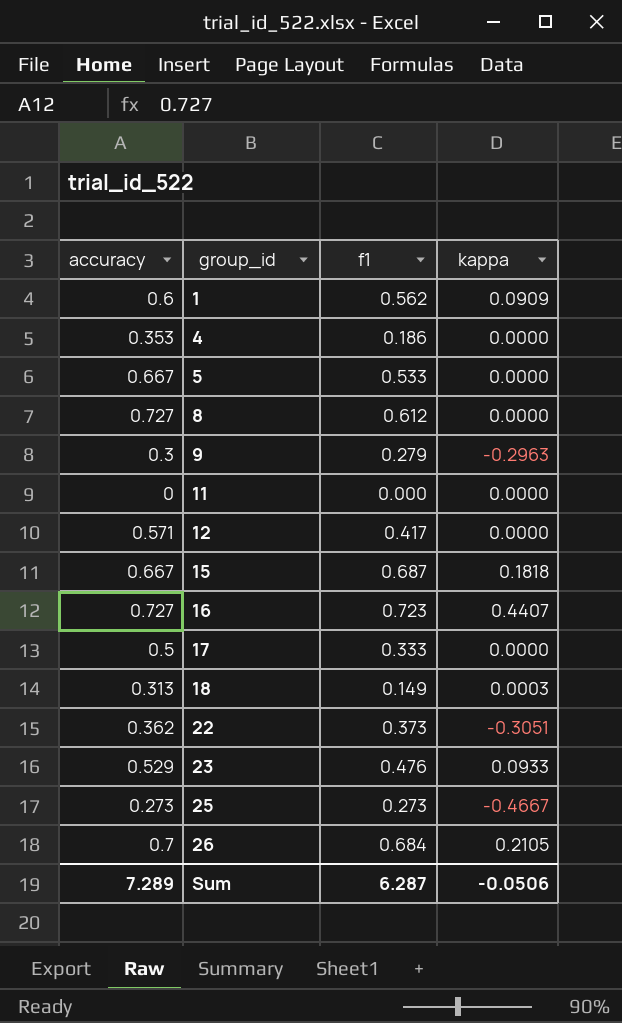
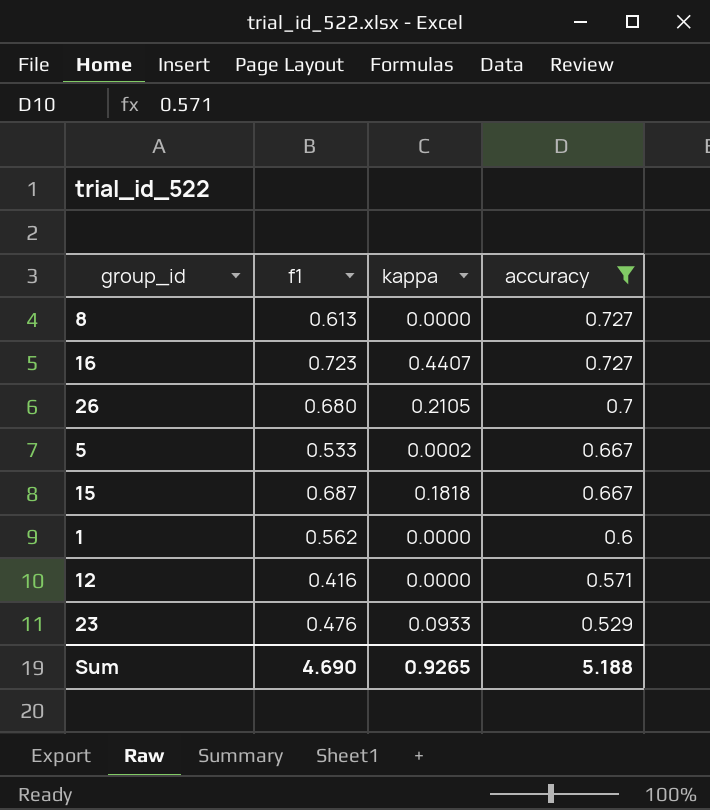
filter: none -> accuracy >= 0.529
row order: group_id ascending -> accuracy descending
column accuracy | position: 1 -> 4
8 | f1: 0.612 -> 0.613
26 | f1: 0.684 -> 0.680
5 | kappa: 0.0000 -> 0.0002
1 | kappa: 0.0909 -> 0.0000
12 | f1: 0.417 -> 0.416
Sum | f1: 6.287 -> 4.690
Sum | kappa: -0.0506 -> 0.9265
Sum | accuracy: 7.289 -> 5.188

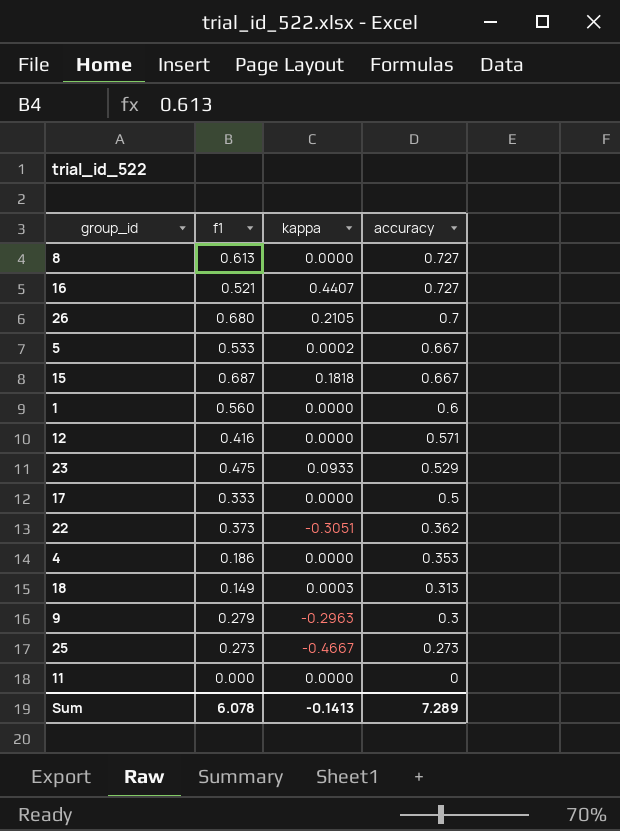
filter: accuracy >= 0.529 -> none
16 | f1: 0.723 -> 0.521
1 | f1: 0.562 -> 0.560
23 | f1: 0.476 -> 0.475
Sum | f1: 4.690 -> 6.078
Sum | kappa: 0.9265 -> -0.1413
Sum | accuracy: 5.188 -> 7.289

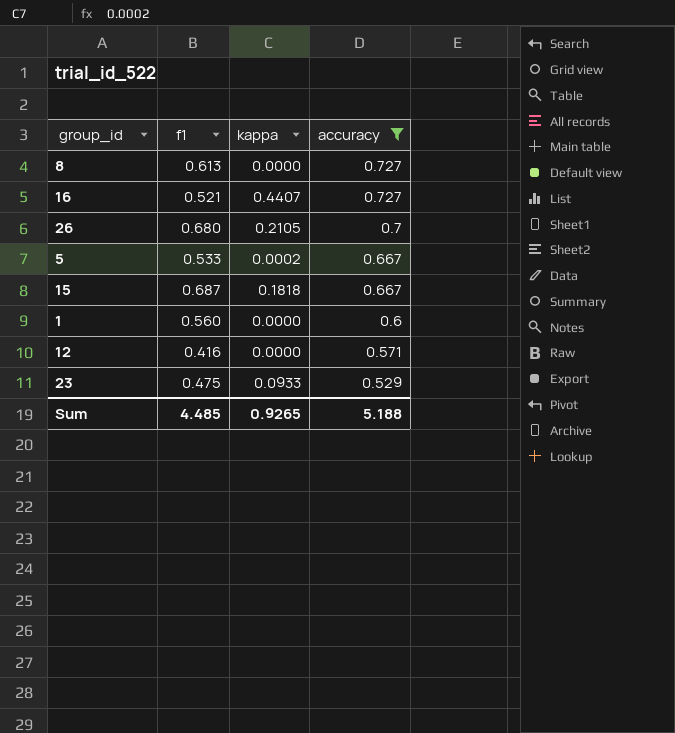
filter: none -> accuracy >= 0.529
Sum | f1: 6.078 -> 4.485
Sum | kappa: -0.1413 -> 0.9265
Sum | accuracy: 7.289 -> 5.188

